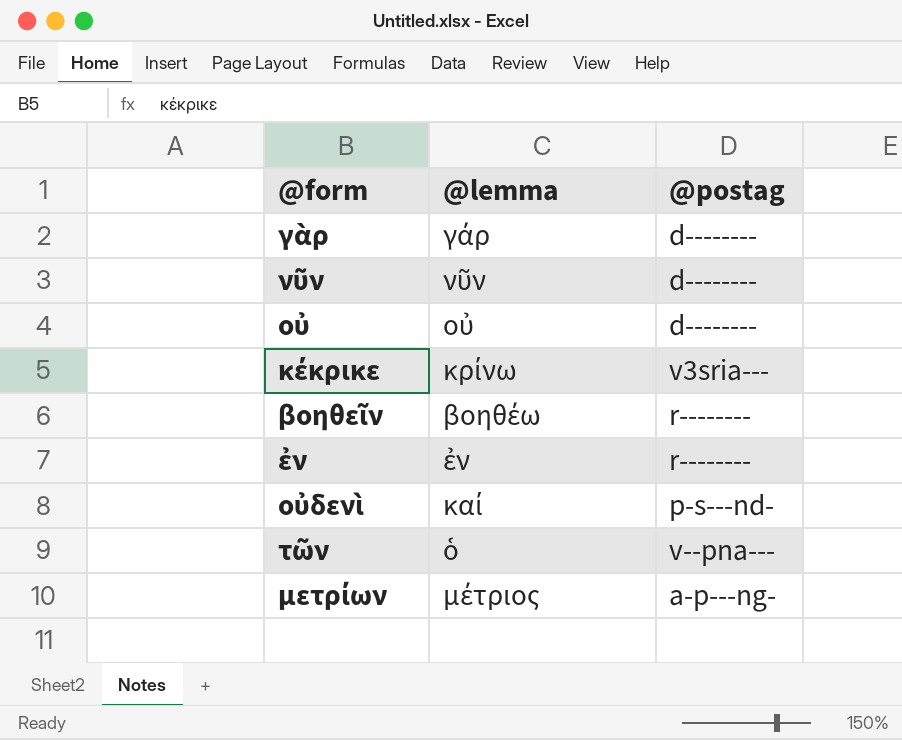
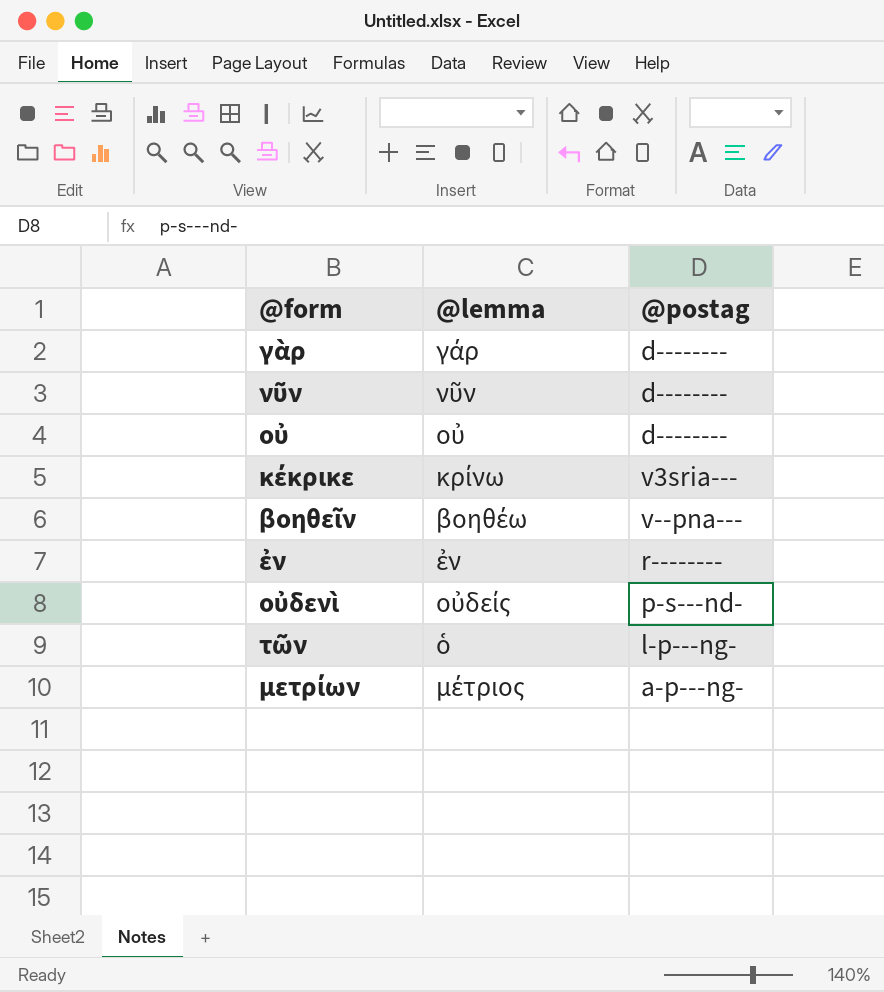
βοηθεῖν | @postag: r-------- -> v--pna---
οὐδενὶ | @lemma: καί -> οὐδείς
τῶν | @postag: v--pna--- -> l-p---ng-

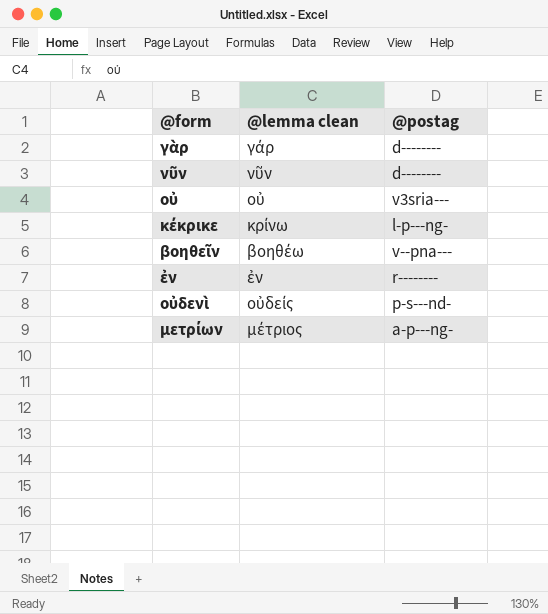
column name: @lemma -> @lemma clean
row τῶν: ὁ | l-p---ng- -> none
οὐ | @postag: d-------- -> v3sria---
κέκρικε | @postag: v3sria--- -> l-p---ng-

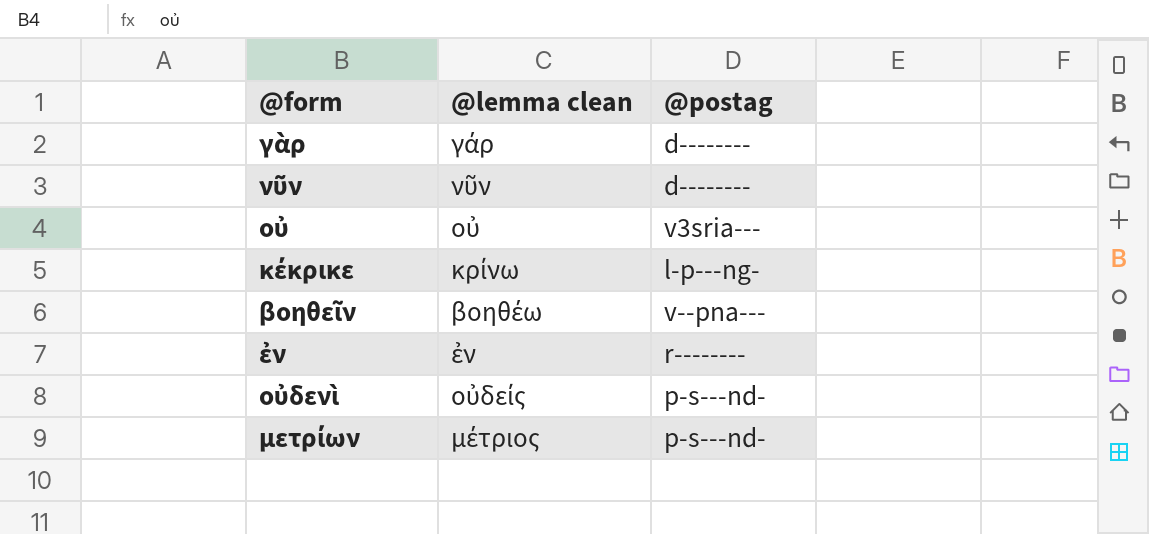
μετρίων | @postag: a-p---ng- -> p-s---nd-

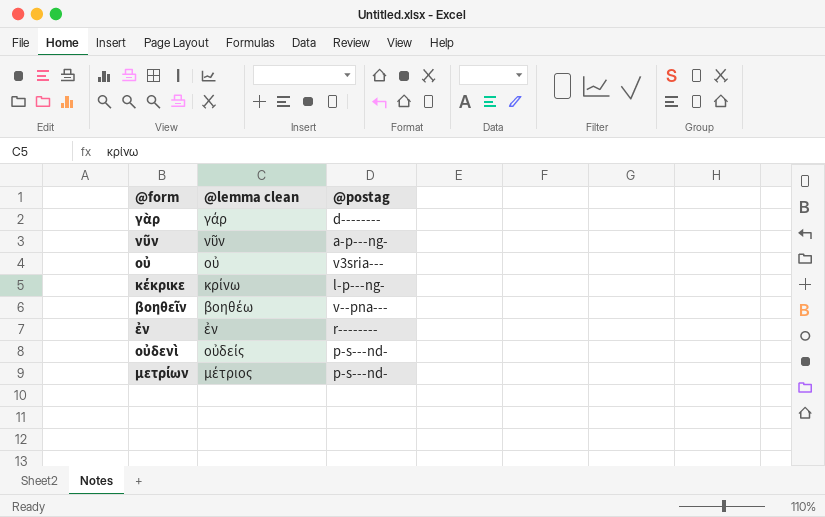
νῦν | @postag: d-------- -> a-p---ng-

